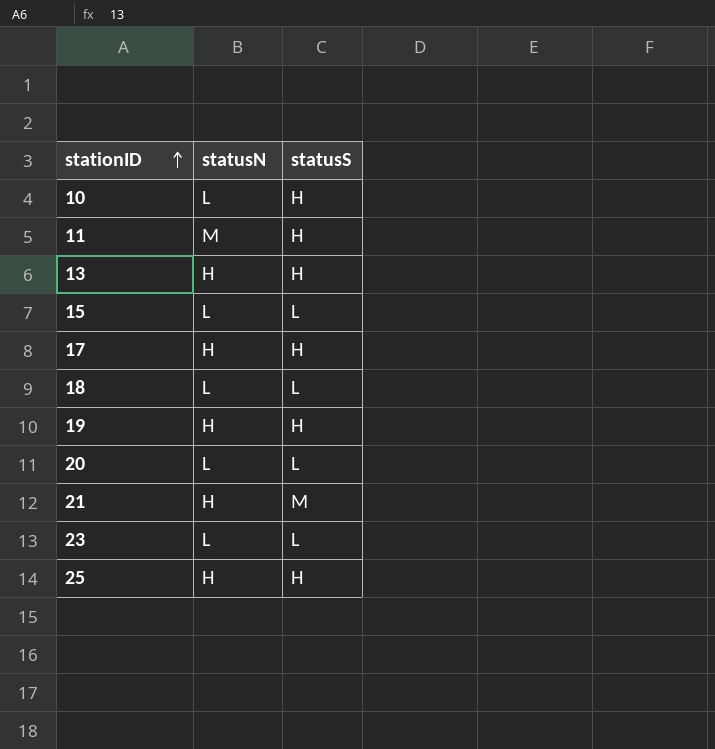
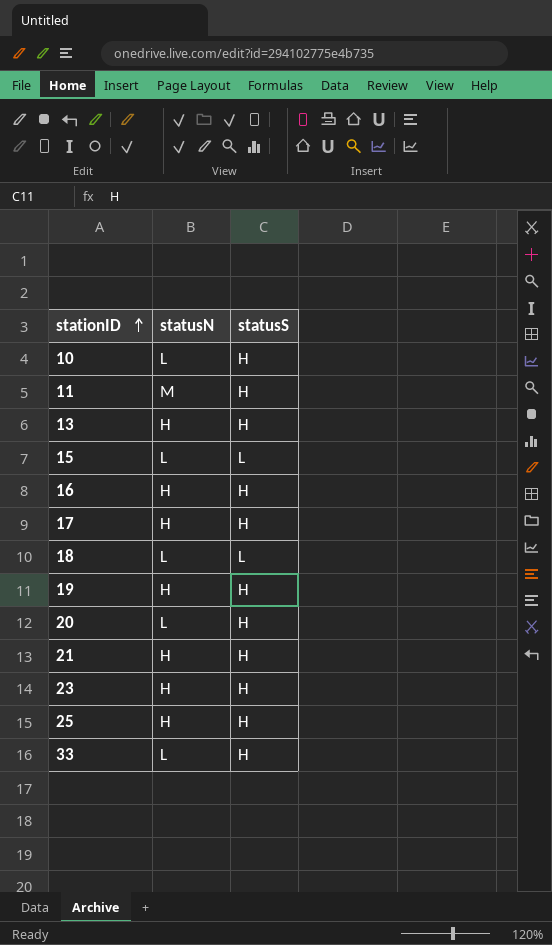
row 16: none -> H | H
20 | statusS: L -> H
21 | statusS: M -> H
23 | statusN: L -> H
23 | statusS: L -> H
row 33: none -> L | H

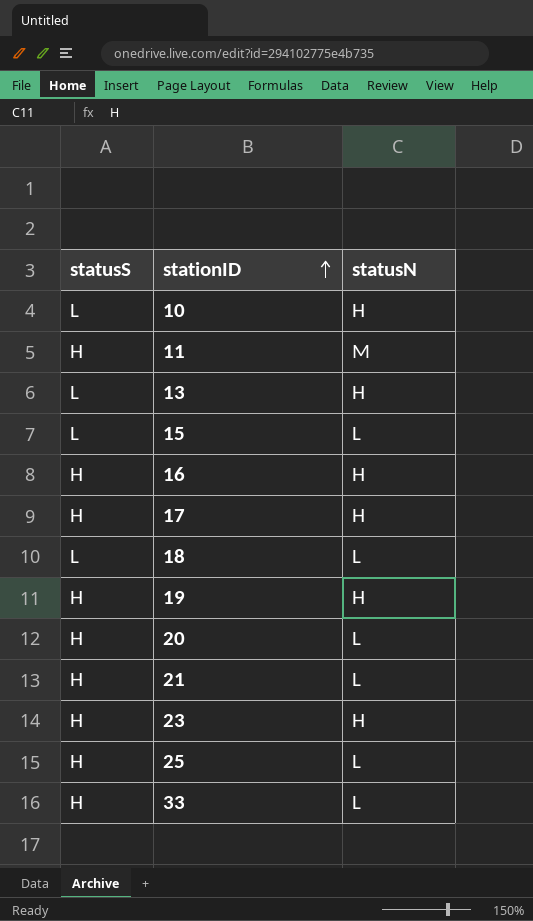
column statusS | position: 3 -> 1
10 | statusS: H -> L
10 | statusN: L -> H
13 | statusS: H -> L
21 | statusN: H -> L
25 | statusN: H -> L

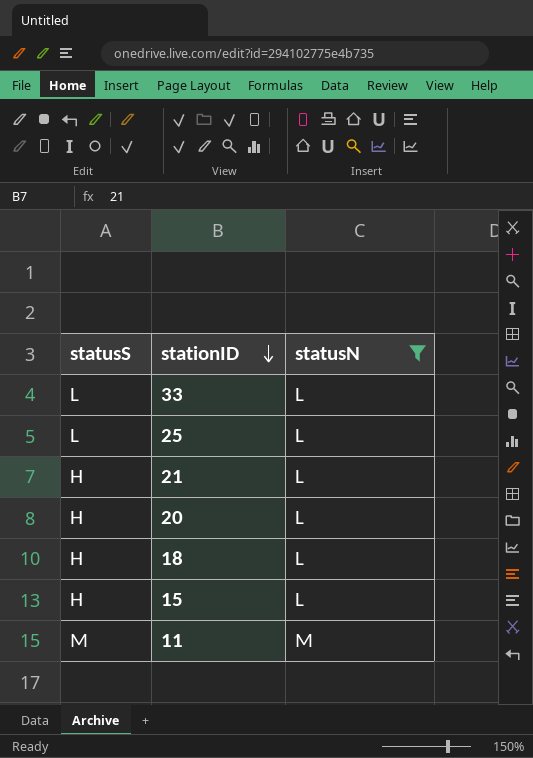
filter: none -> statusN != H
row order: stationID ascending -> stationID descending
33 | statusS: H -> L
25 | statusS: H -> L
18 | statusS: L -> H
15 | statusS: L -> H
11 | statusS: H -> M

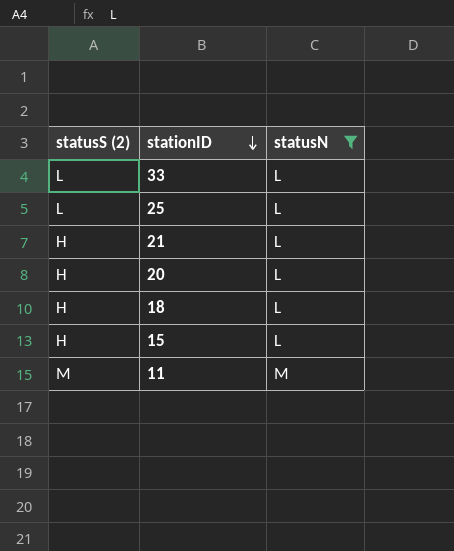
column name: statusS -> statusS (2)

